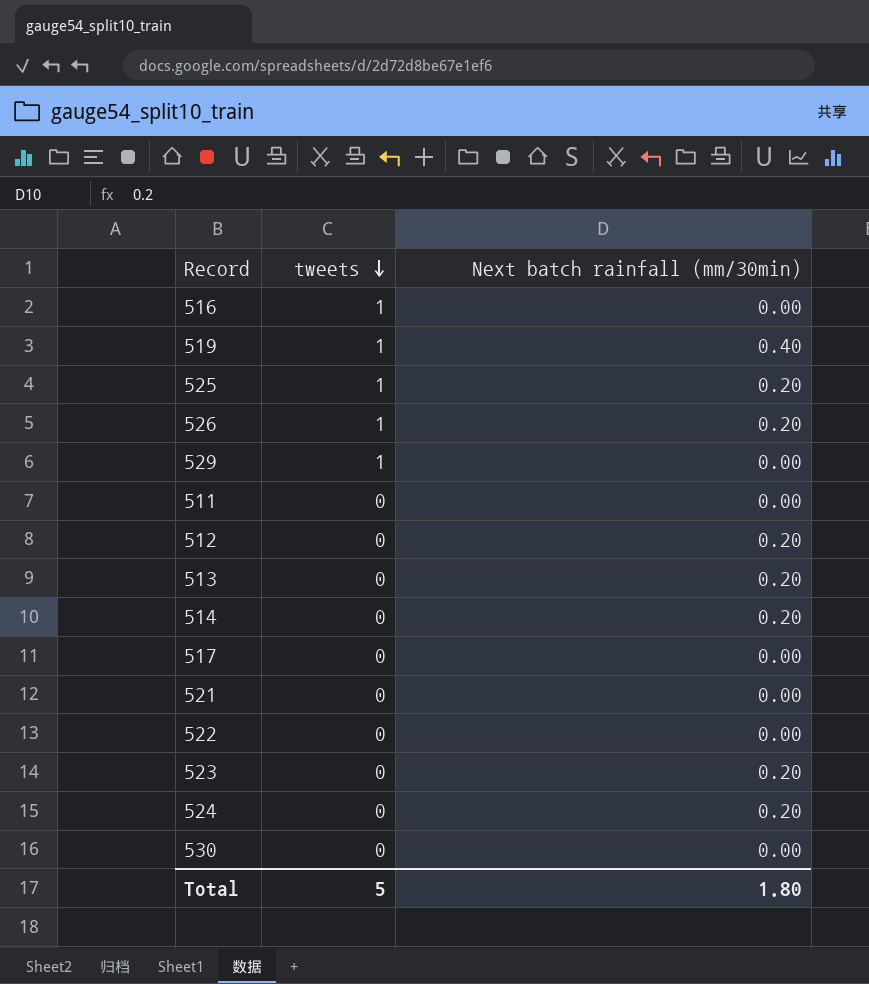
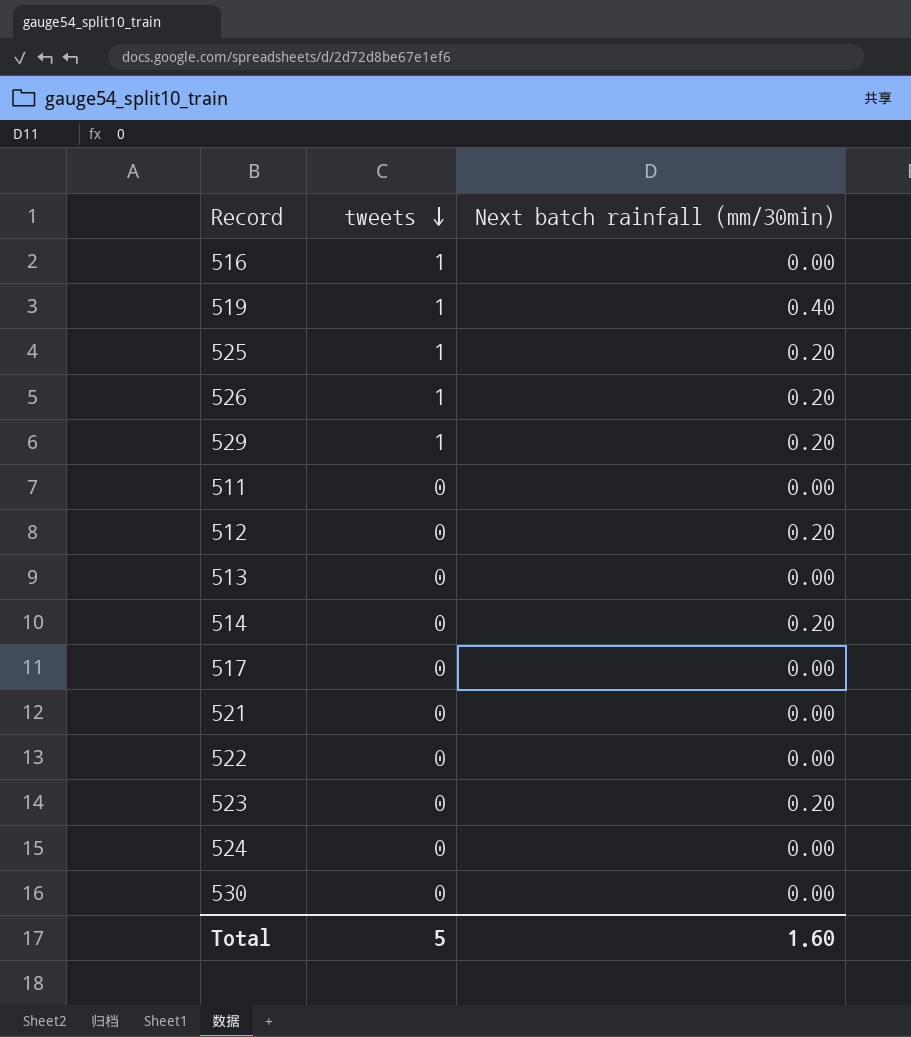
529 | Next batch rainfall (mm/30min): 0.00 -> 0.20
513 | Next batch rainfall (mm/30min): 0.20 -> 0.00
524 | Next batch rainfall (mm/30min): 0.20 -> 0.00
Total | Next batch rainfall (mm/30min): 1.80 -> 1.60

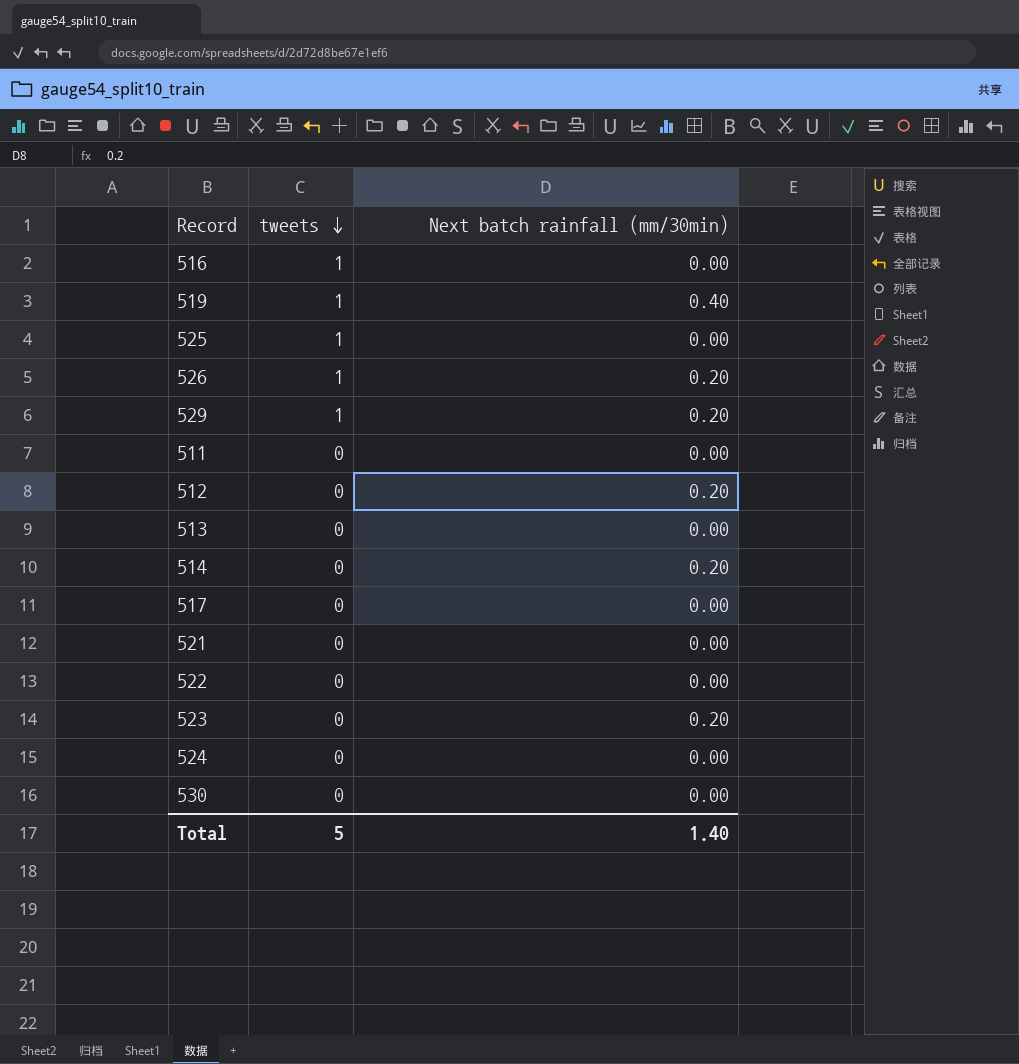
525 | Next batch rainfall (mm/30min): 0.20 -> 0.00
Total | Next batch rainfall (mm/30min): 1.60 -> 1.40

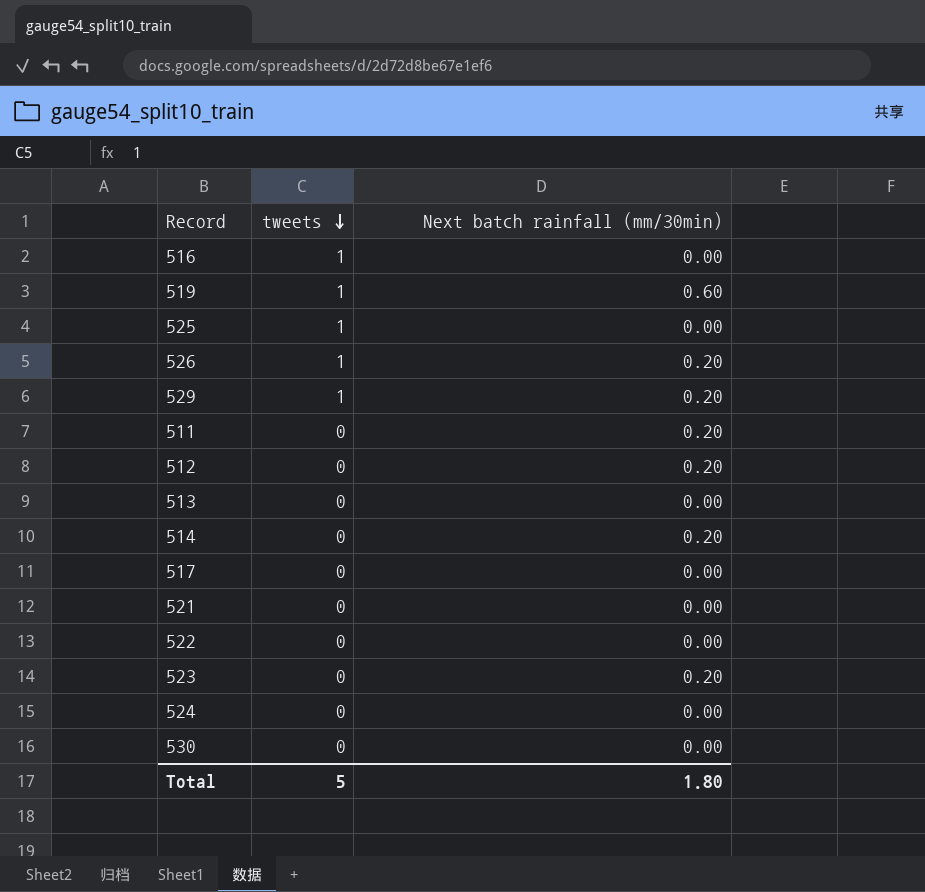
519 | Next batch rainfall (mm/30min): 0.40 -> 0.60
511 | Next batch rainfall (mm/30min): 0.00 -> 0.20
Total | Next batch rainfall (mm/30min): 1.40 -> 1.80

